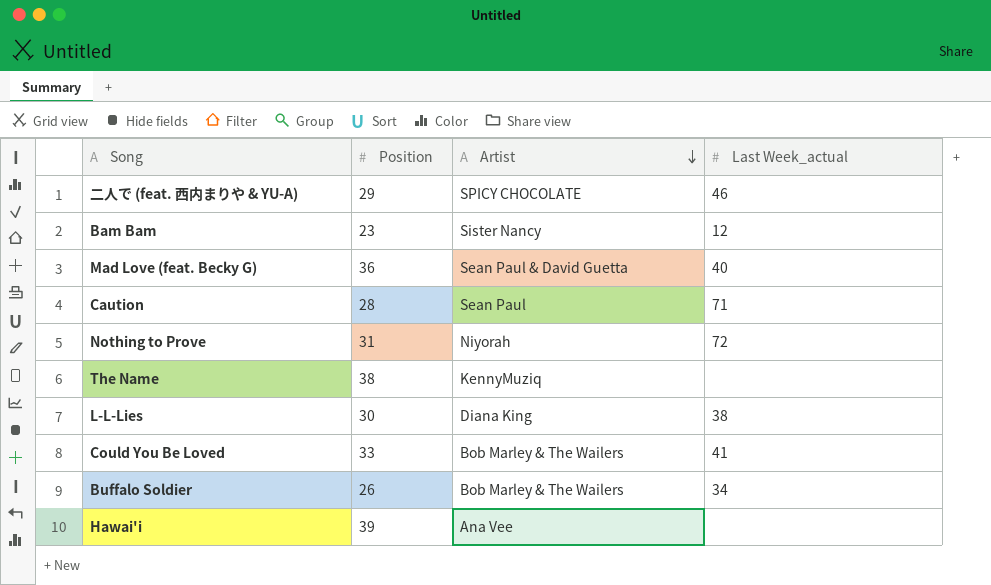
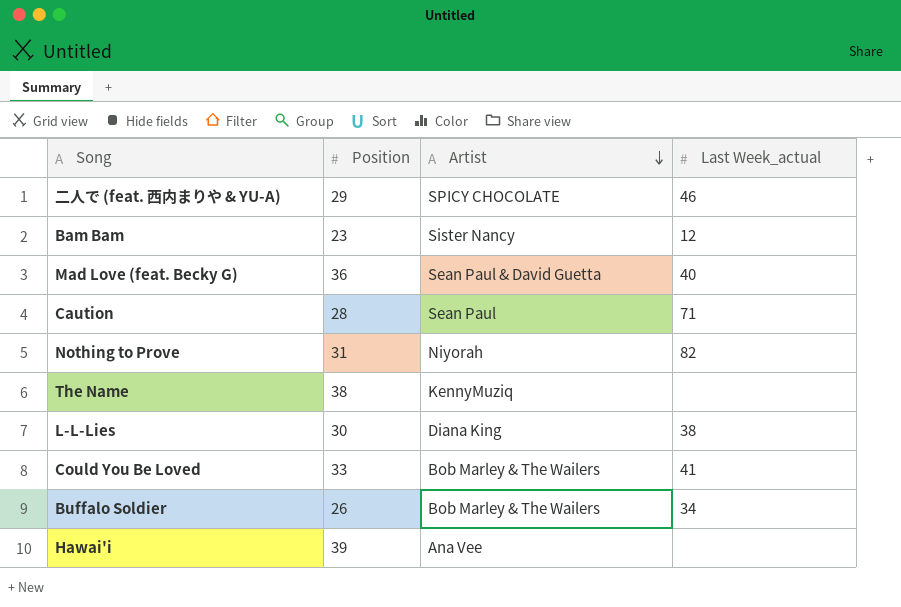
Nothing to Prove | Last Week_actual: 72 -> 82

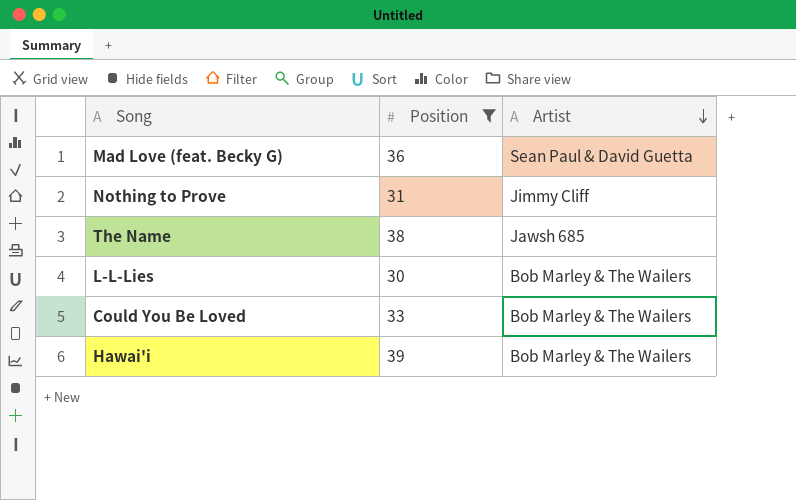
filter: none -> Position >= 30
column Last Week_actual | position: 4 -> none
Nothing to Prove | Artist: Niyorah -> Jimmy Cliff
The Name | Artist: KennyMuziq -> Jawsh 685
L-L-Lies | Artist: Diana King -> Bob Marley & The Wailers
Hawai'i | Artist: Ana Vee -> Bob Marley & The Wailers

